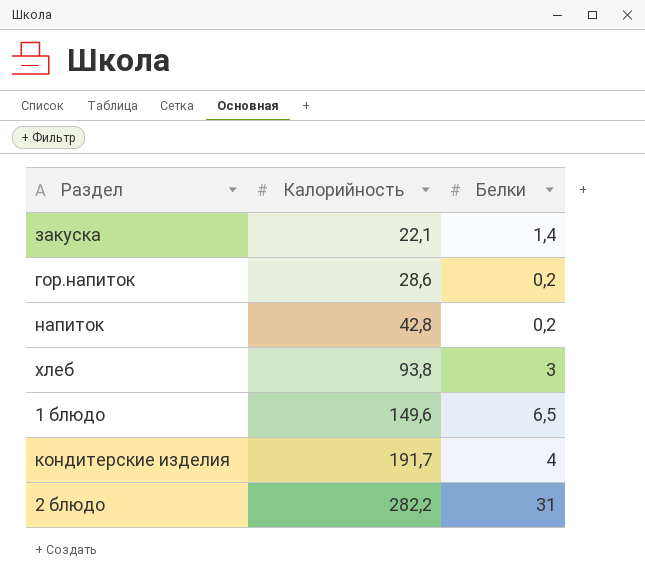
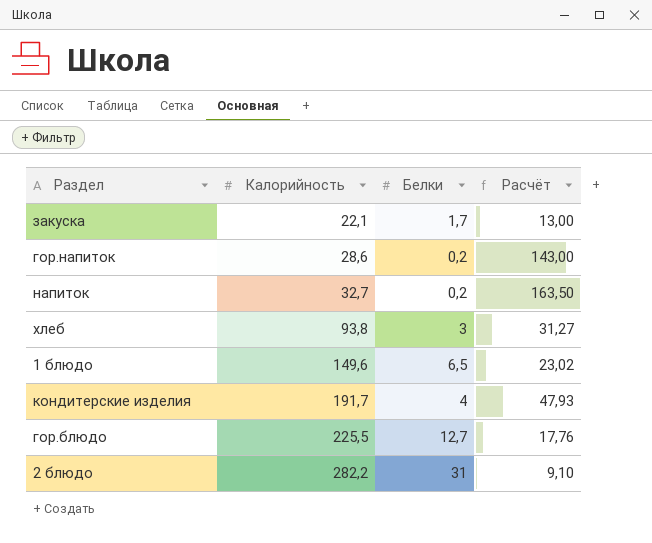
column Расчёт | formula: none -> [Калорийность] / [Белки]
закуска | Белки: 1,4 -> 1,7
напиток | Калорийность: 42,8 -> 32,7
row гор.блюдо: none -> 225,5 | 12,7 | 17,76

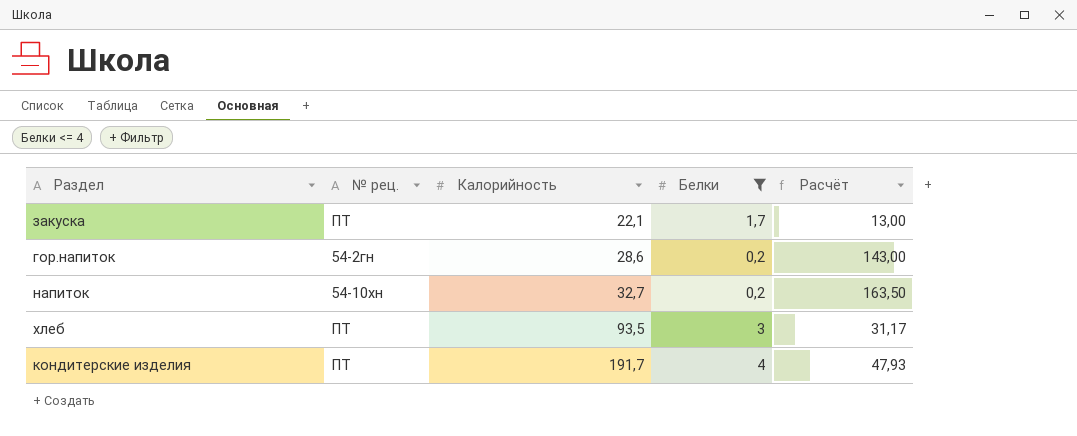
filter: none -> Белки <= 4
column № рец. | position: none -> 2
хлеб | Калорийность: 93,8 -> 93,5
хлеб | Расчёт: 31,27 -> 31,17

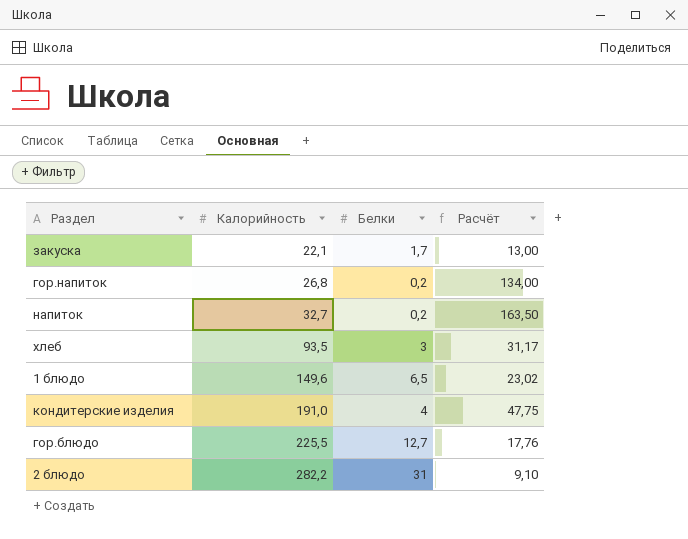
filter: Белки <= 4 -> none
column № рец. | position: 2 -> none
гор.напиток | Калорийность: 28,6 -> 26,8
гор.напиток | Расчёт: 143,00 -> 134,00
кондитерские изделия | Калорийность: 191,7 -> 191,0
кондитерские изделия | Расчёт: 47,93 -> 47,75

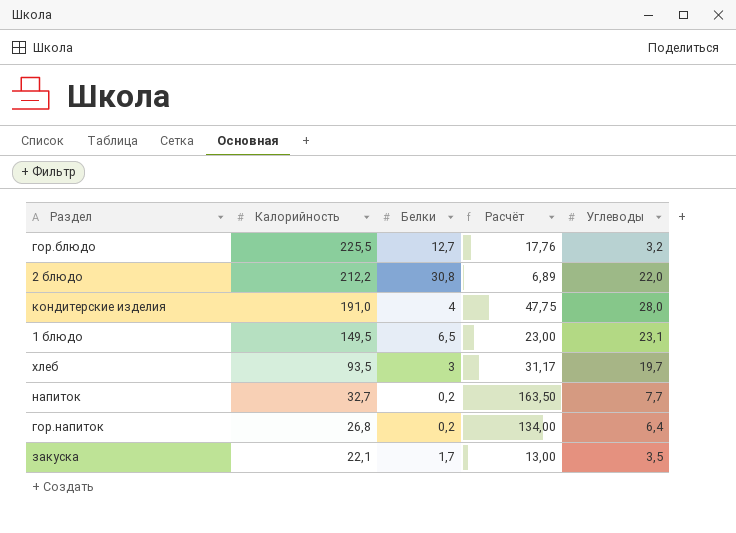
row order: Калорийность ascending -> Калорийность descending
column Углеводы | position: none -> 5
2 блюдо | Калорийность: 282,2 -> 212,2
2 блюдо | Белки: 31 -> 30,8
2 блюдо | Расчёт: 9,10 -> 6,89
1 блюдо | Калорийность: 149,6 -> 149,5
1 блюдо | Расчёт: 23,02 -> 23,00

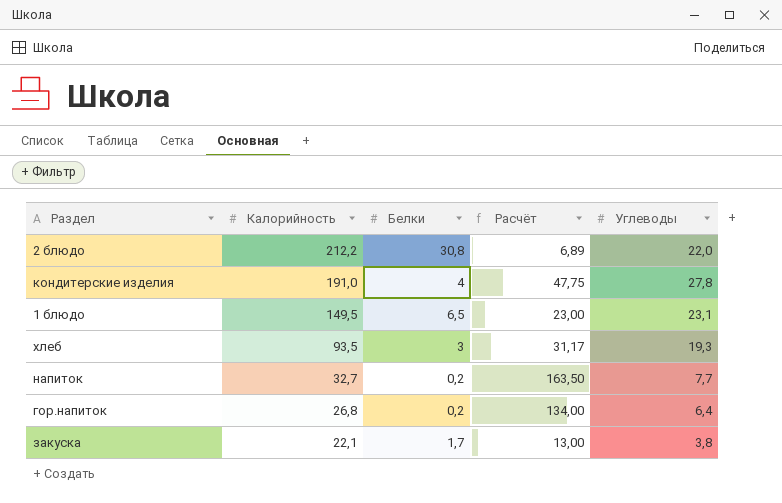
row гор.блюдо: 225,5 | 12,7 | 17,76 | 3,2 -> none
кондитерские изделия | Углеводы: 28,0 -> 27,8
хлеб | Углеводы: 19,7 -> 19,3
закуска | Углеводы: 3,5 -> 3,8

